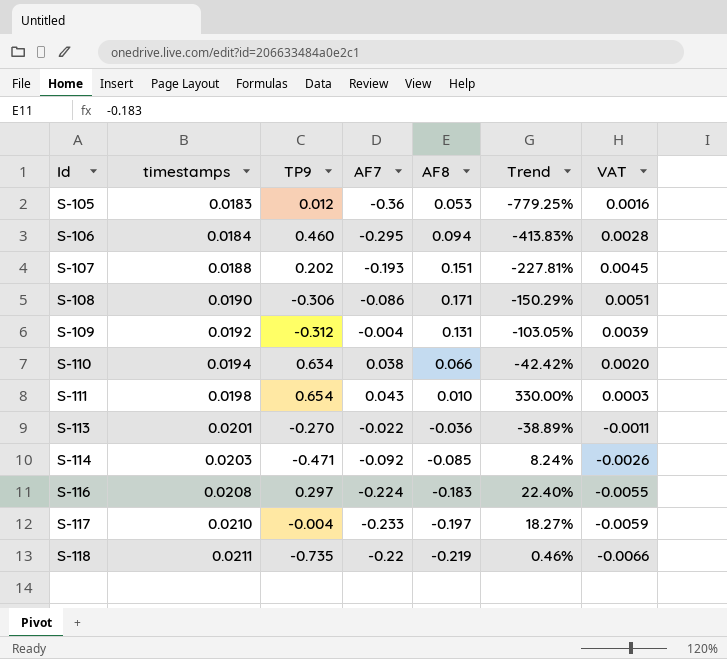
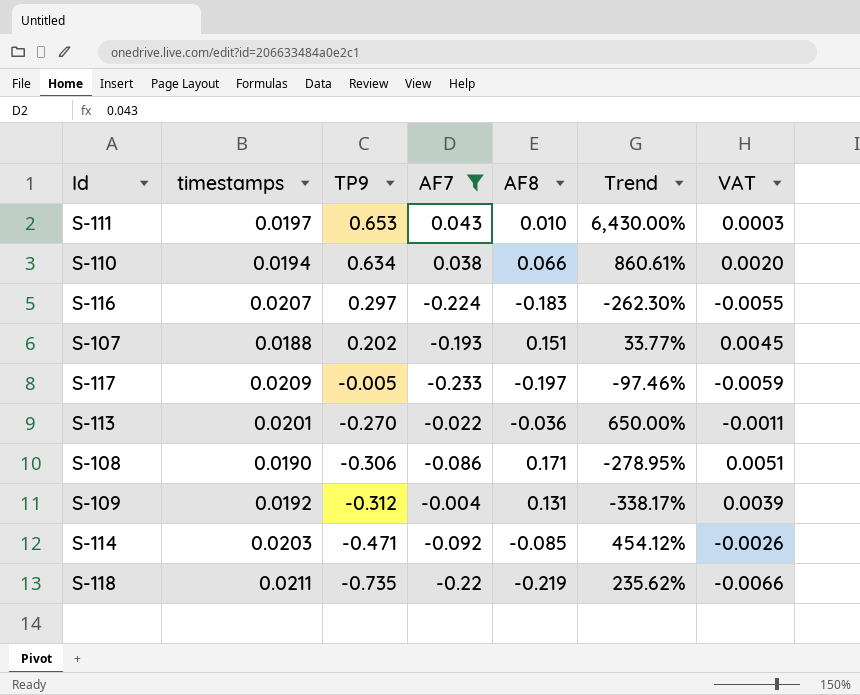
filter: none -> AF7 >= -0.233
row order: Id ascending -> TP9 descending
column Trend | formula: ([AF7] - [AF8]) / [AF8] -> ([TP9] - [AF8]) / [AF8]
S-111 | timestamps: 0.0198 -> 0.0197
S-111 | TP9: 0.654 -> 0.653
S-116 | timestamps: 0.0208 -> 0.0207
S-117 | timestamps: 0.0210 -> 0.0209
S-117 | TP9: -0.004 -> -0.005

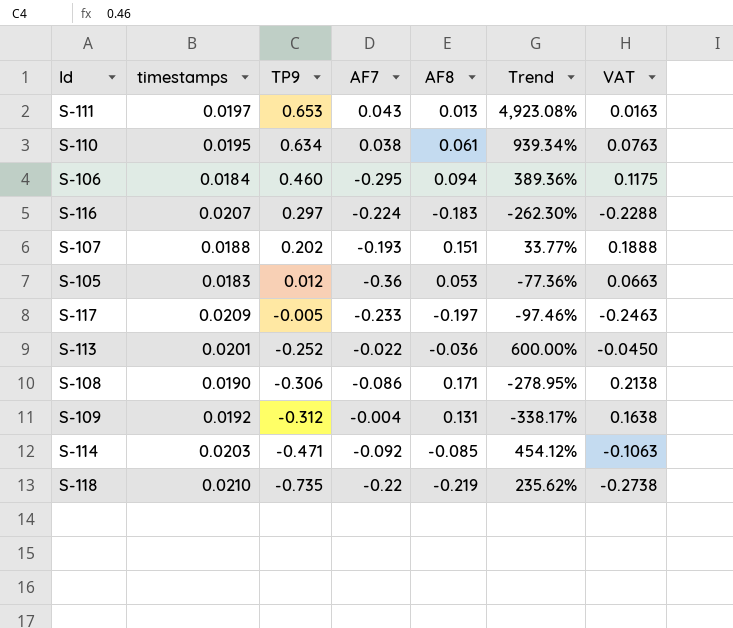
filter: AF7 >= -0.233 -> none
column VAT | formula: [AF8] * 0.03 -> [AF8] * 1.25
S-111 | AF8: 0.010 -> 0.013
S-111 | Trend: 6,430.00% -> 4,923.08%
S-110 | timestamps: 0.0194 -> 0.0195
S-110 | AF8: 0.066 -> 0.061
S-110 | Trend: 860.61% -> 939.34%
S-113 | TP9: -0.270 -> -0.252
S-113 | Trend: 650.00% -> 600.00%
S-118 | timestamps: 0.0211 -> 0.0210

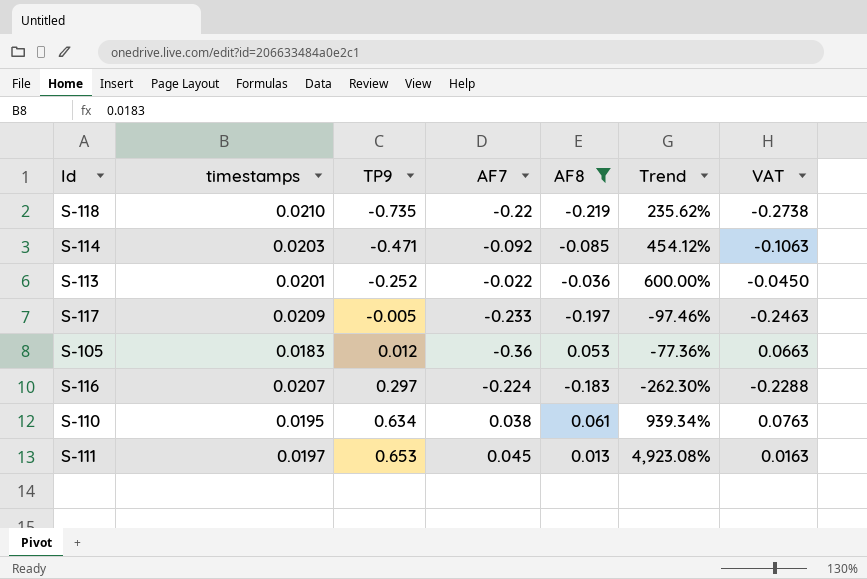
filter: none -> AF8 <= 0.061
row order: TP9 descending -> TP9 ascending
S-111 | AF7: 0.043 -> 0.045

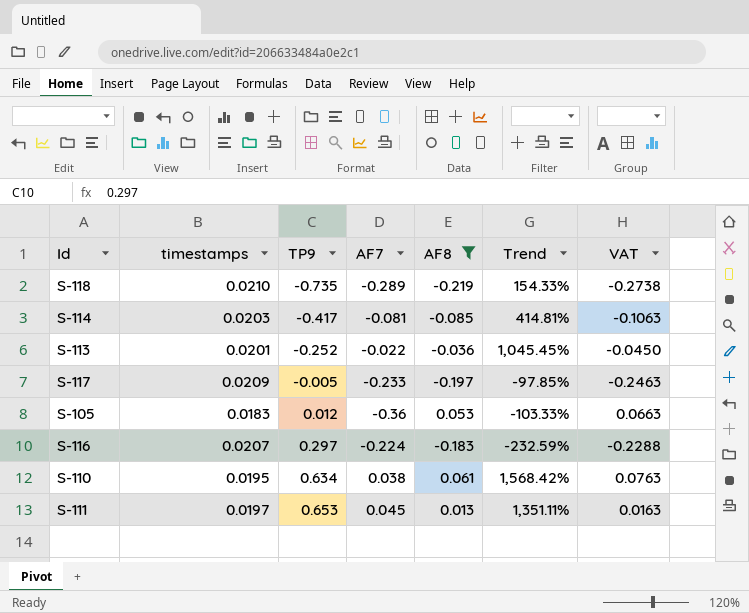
column Trend | formula: ([TP9] - [AF8]) / [AF8] -> ([TP9] - [AF7]) / [AF7]
S-118 | AF7: -0.22 -> -0.289
S-114 | TP9: -0.471 -> -0.417
S-114 | AF7: -0.092 -> -0.081

